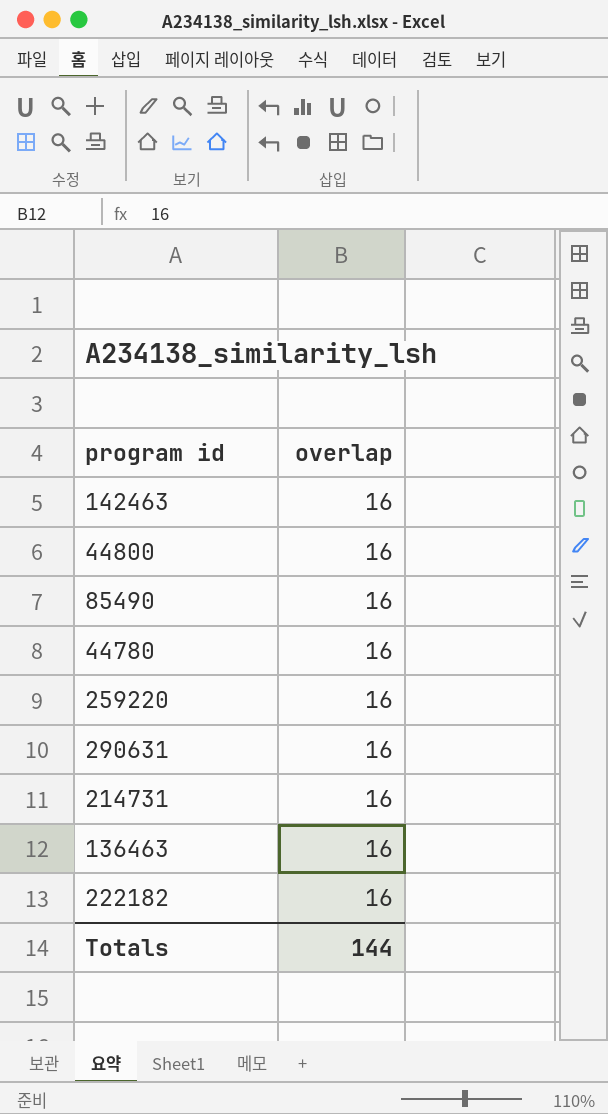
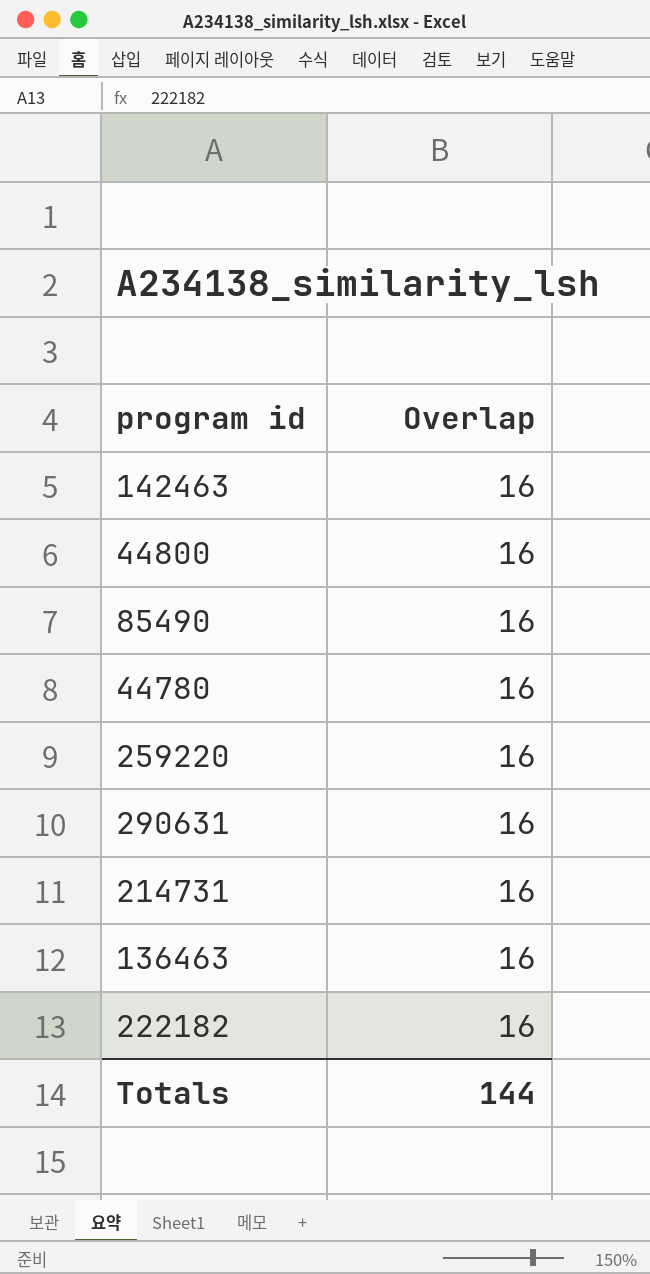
column name: overlap -> Overlap

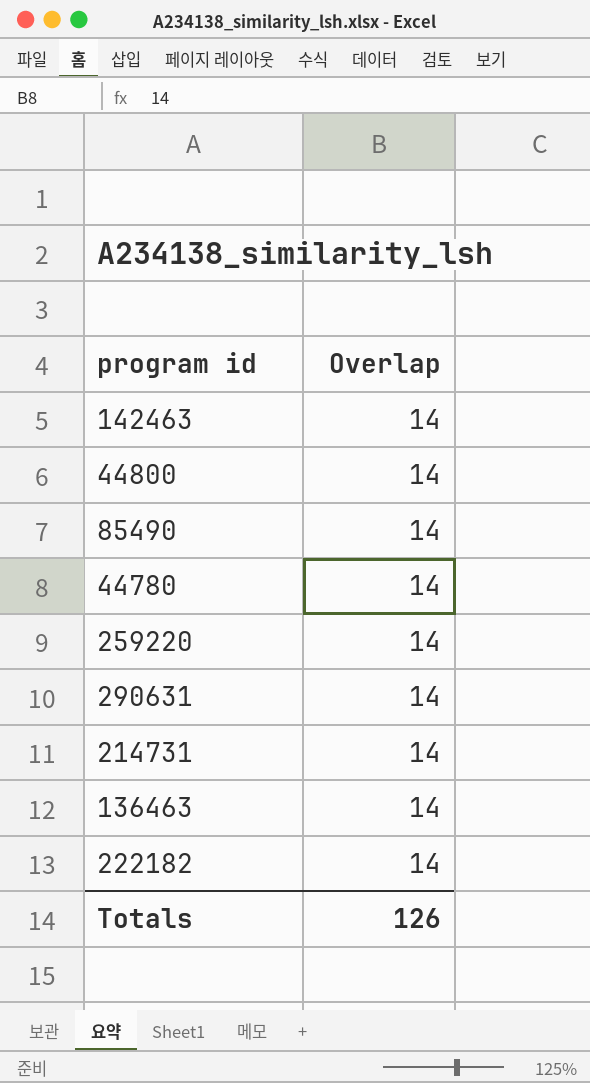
142463 | Overlap: 16 -> 14
44800 | Overlap: 16 -> 14
85490 | Overlap: 16 -> 14
44780 | Overlap: 16 -> 14
259220 | Overlap: 16 -> 14
290631 | Overlap: 16 -> 14
214731 | Overlap: 16 -> 14
136463 | Overlap: 16 -> 14
222182 | Overlap: 16 -> 14
Totals | Overlap: 144 -> 126

